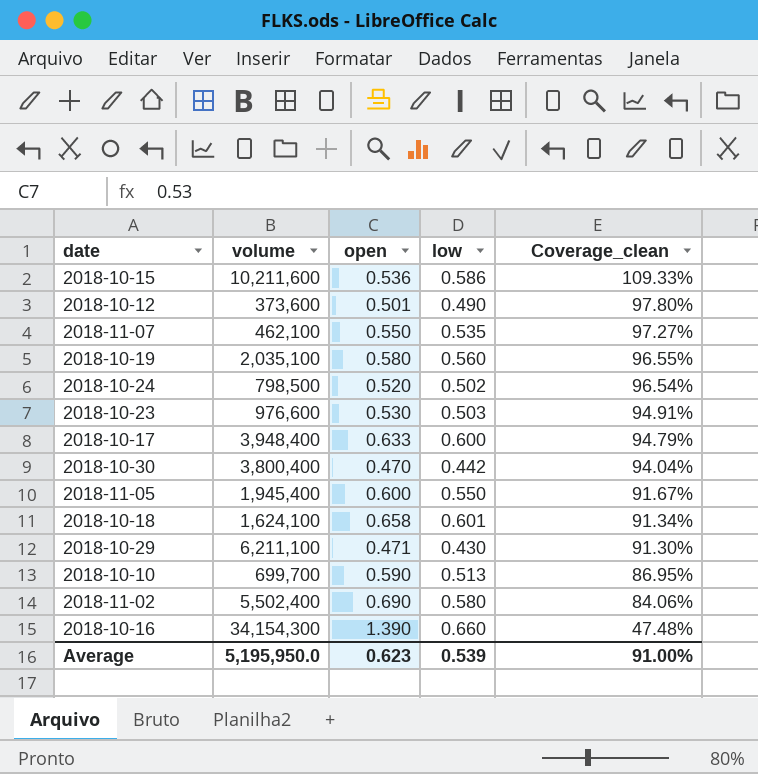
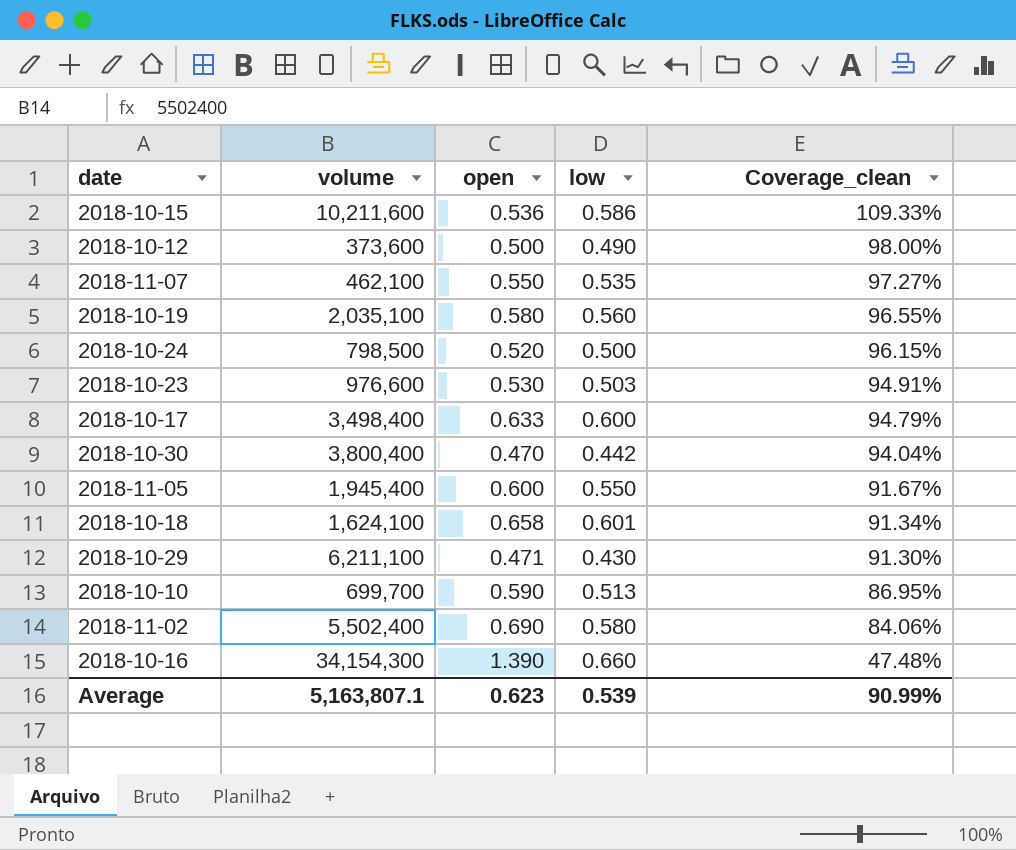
2018-10-12 | open: 0.501 -> 0.500
2018-10-12 | Coverage_clean: 97.80% -> 98.00%
2018-10-24 | low: 0.502 -> 0.500
2018-10-24 | Coverage_clean: 96.54% -> 96.15%
2018-10-17 | volume: 3,948,400 -> 3,498,400
Average | volume: 5,195,950.0 -> 5,163,807.1
Average | Coverage_clean: 91.00% -> 90.99%

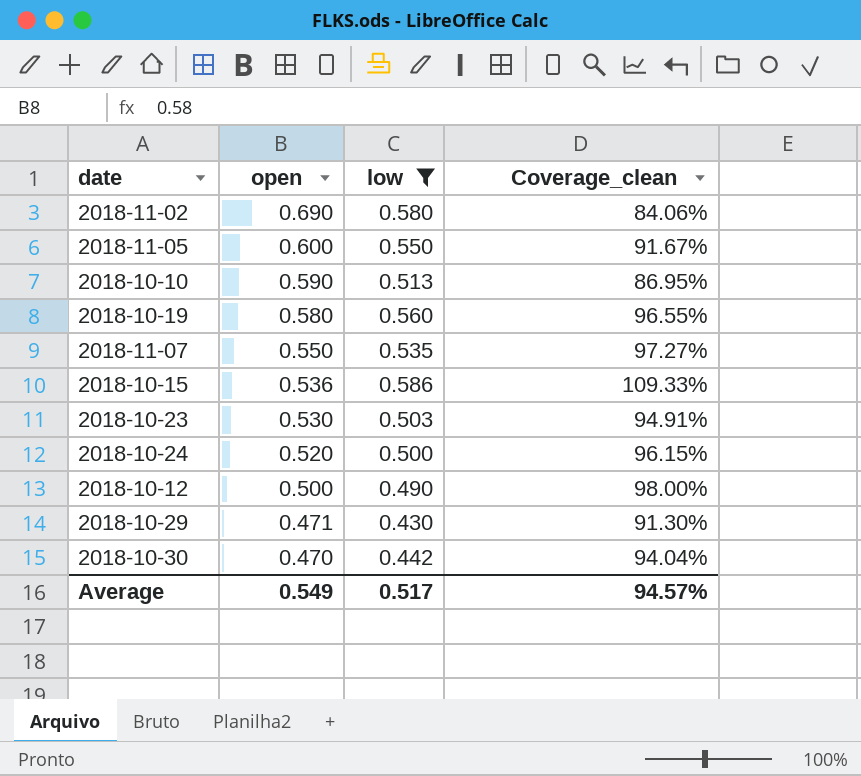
filter: none -> low <= 0.586
row order: Coverage_clean descending -> open descending
column volume | position: 2 -> none
Average | open: 0.623 -> 0.549
Average | low: 0.539 -> 0.517
Average | Coverage_clean: 90.99% -> 94.57%

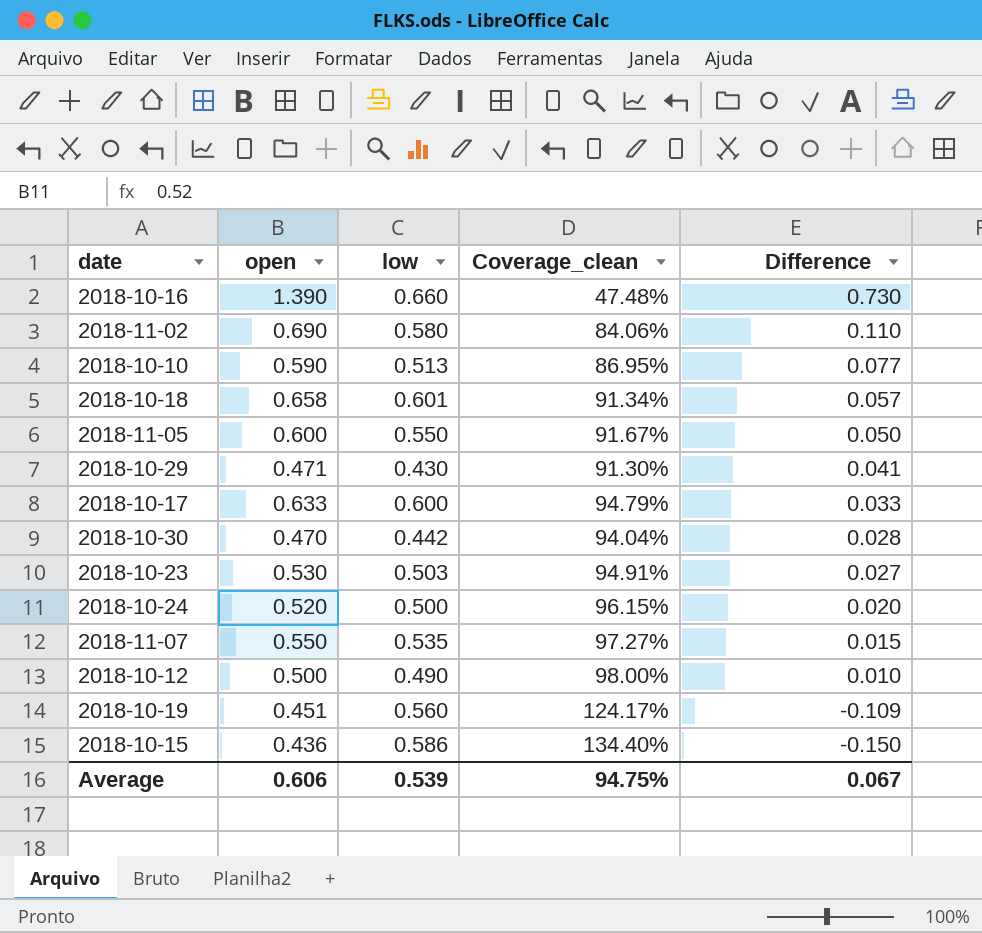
filter: low <= 0.586 -> none
row order: open descending -> Difference descending
column Difference | formula: none -> [open] - [low]
2018-10-19 | open: 0.580 -> 0.451
2018-10-19 | Coverage_clean: 96.55% -> 124.17%
2018-10-15 | open: 0.536 -> 0.436
2018-10-15 | Coverage_clean: 109.33% -> 134.40%
Average | open: 0.549 -> 0.606
Average | low: 0.517 -> 0.539
Average | Coverage_clean: 94.57% -> 94.75%

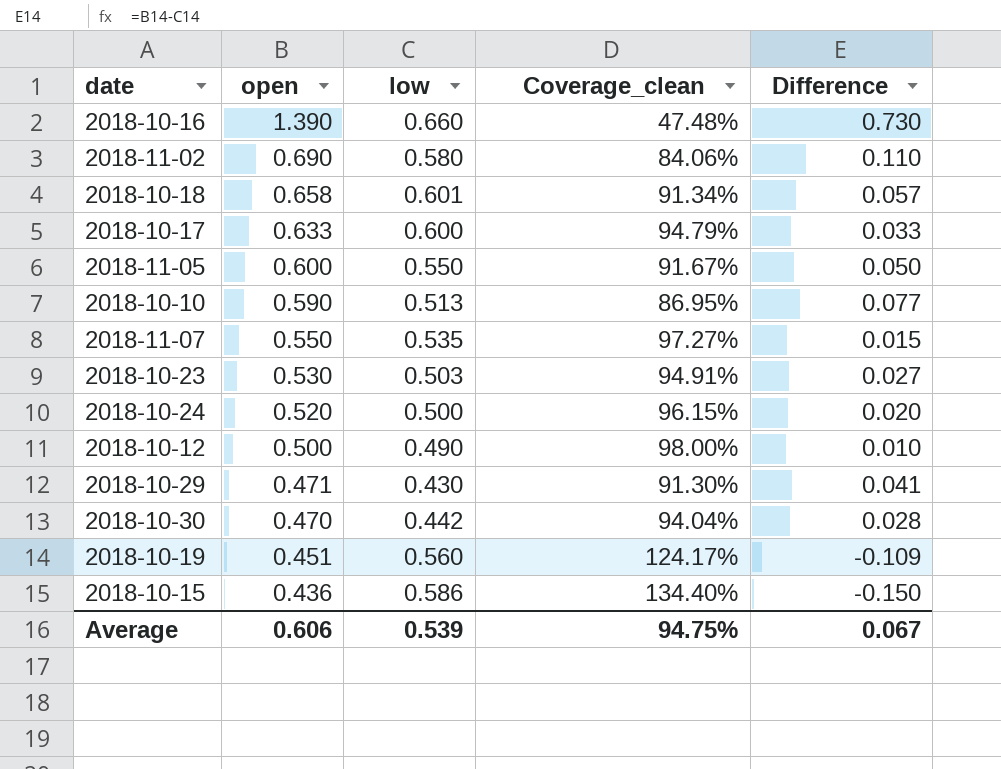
row order: Difference descending -> open descending

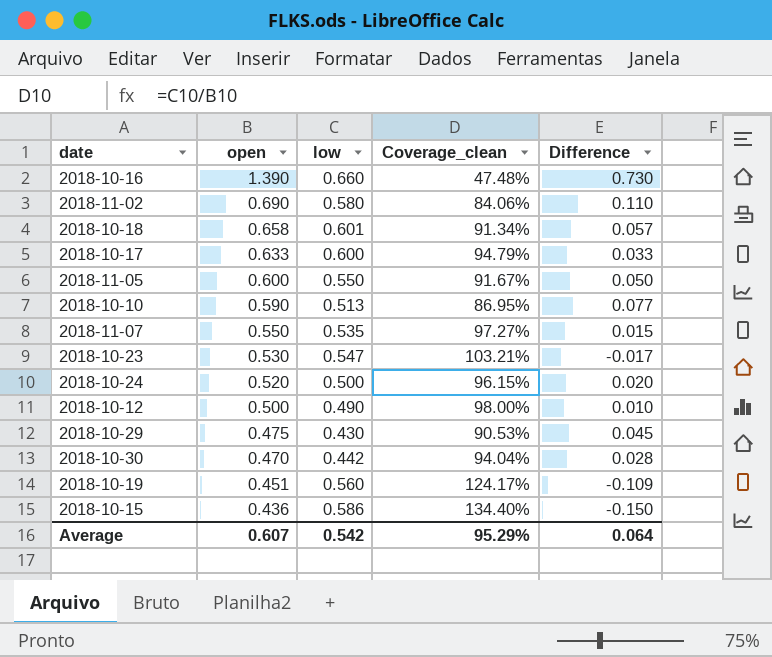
2018-10-23 | low: 0.503 -> 0.547
2018-10-23 | Coverage_clean: 94.91% -> 103.21%
2018-10-23 | Difference: 0.027 -> -0.017
2018-10-29 | open: 0.471 -> 0.475
2018-10-29 | Coverage_clean: 91.30% -> 90.53%
2018-10-29 | Difference: 0.041 -> 0.045
Average | open: 0.606 -> 0.607
Average | low: 0.539 -> 0.542
Average | Coverage_clean: 94.75% -> 95.29%
Average | Difference: 0.067 -> 0.064

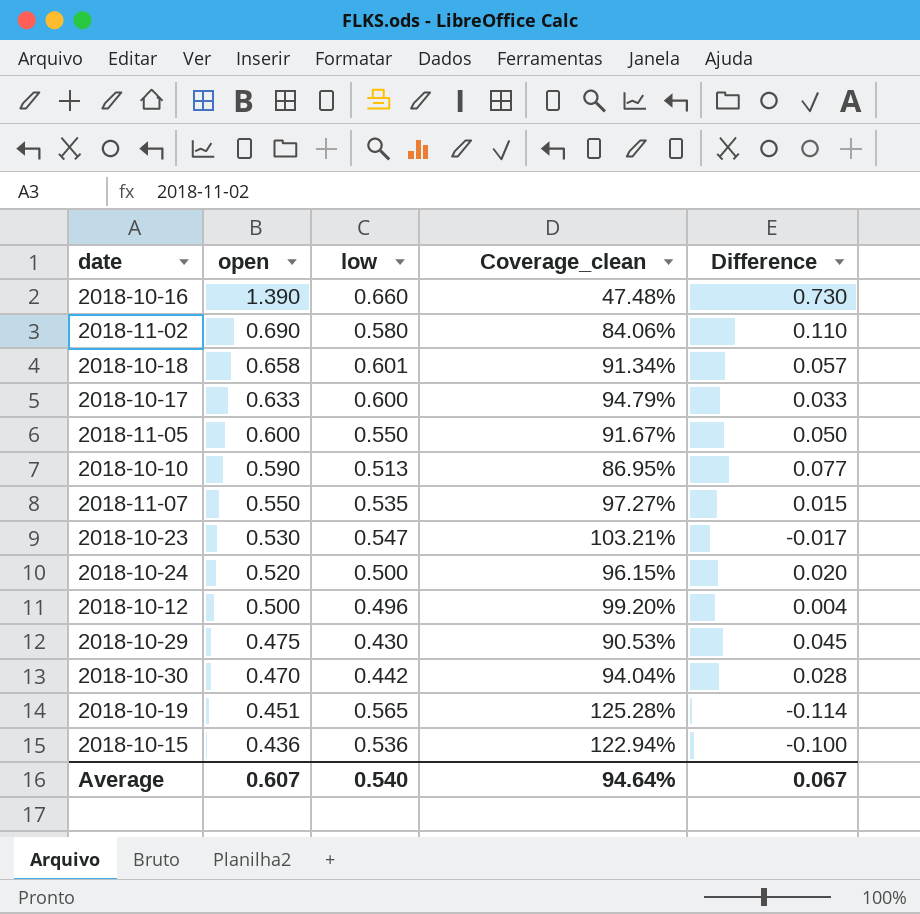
2018-10-12 | low: 0.490 -> 0.496
2018-10-12 | Coverage_clean: 98.00% -> 99.20%
2018-10-12 | Difference: 0.010 -> 0.004
2018-10-19 | low: 0.560 -> 0.565
2018-10-19 | Coverage_clean: 124.17% -> 125.28%
2018-10-19 | Difference: -0.109 -> -0.114
2018-10-15 | low: 0.586 -> 0.536
2018-10-15 | Coverage_clean: 134.40% -> 122.94%
2018-10-15 | Difference: -0.150 -> -0.100
Average | low: 0.542 -> 0.540
Average | Coverage_clean: 95.29% -> 94.64%
Average | Difference: 0.064 -> 0.067

